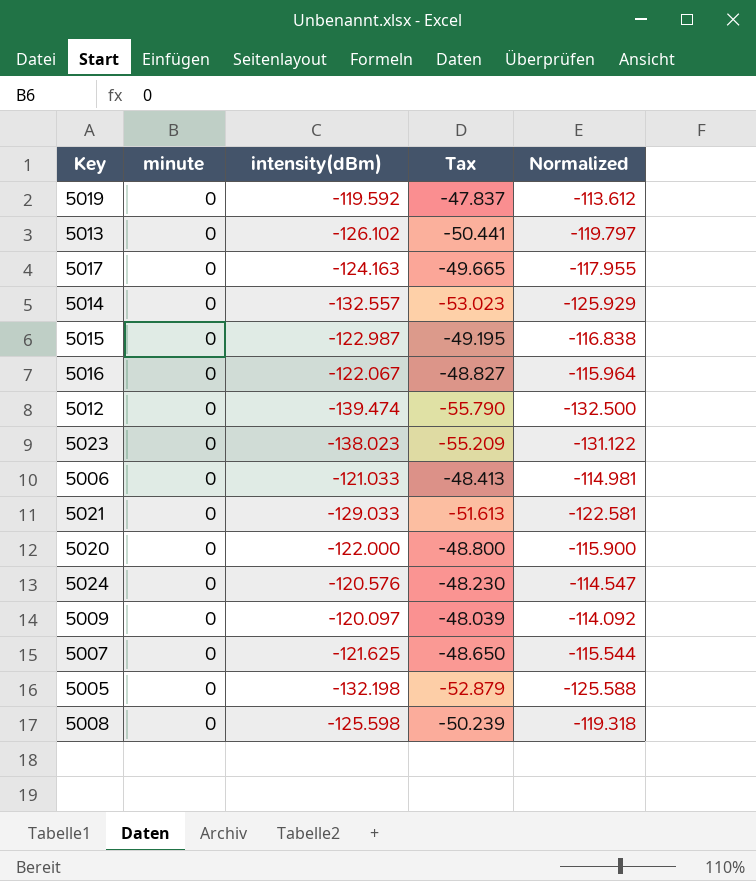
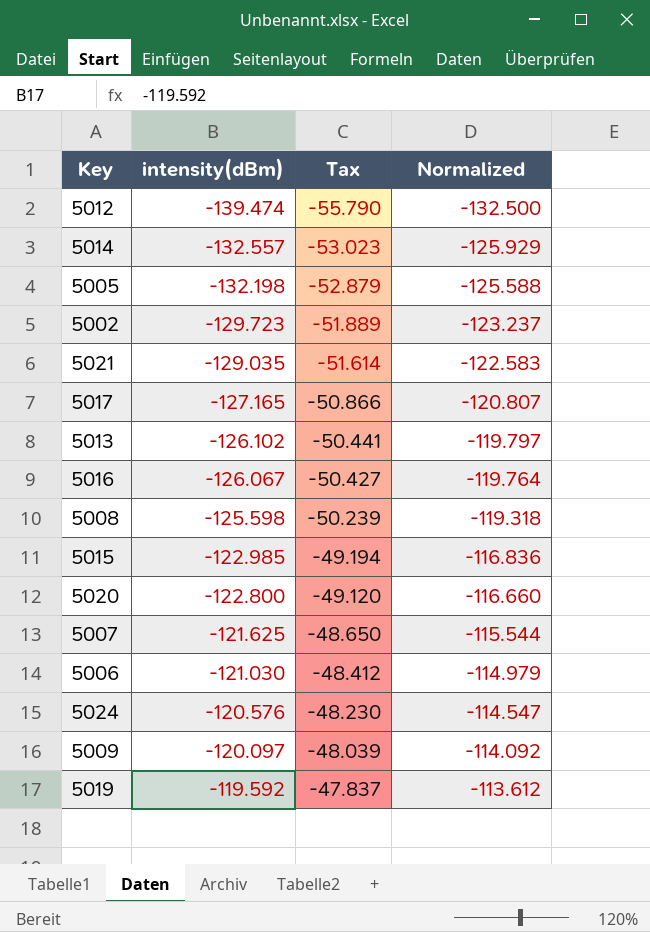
row order: none -> intensity(dBm) ascending
column minute | position: 2 -> none
row 5023: 0 | -138.023 | -55.209 | -131.122 -> none
row 5002: none -> -129.723 | -51.889 | -123.237
5021 | intensity(dBm): -129.033 -> -129.035
5021 | Tax: -51.613 -> -51.614
5021 | Normalized: -122.581 -> -122.583
5017 | intensity(dBm): -124.163 -> -127.165
5017 | Tax: -49.665 -> -50.866
5017 | Normalized: -117.955 -> -120.807
5016 | intensity(dBm): -122.067 -> -126.067
5016 | Tax: -48.827 -> -50.427
5016 | Normalized: -115.964 -> -119.764
5015 | intensity(dBm): -122.987 -> -122.985
5015 | Tax: -49.195 -> -49.194
5015 | Normalized: -116.838 -> -116.836
5020 | intensity(dBm): -122.000 -> -122.800
5020 | Tax: -48.800 -> -49.120
5020 | Normalized: -115.900 -> -116.660
5006 | intensity(dBm): -121.033 -> -121.030
5006 | Tax: -48.413 -> -48.412
5006 | Normalized: -114.981 -> -114.979

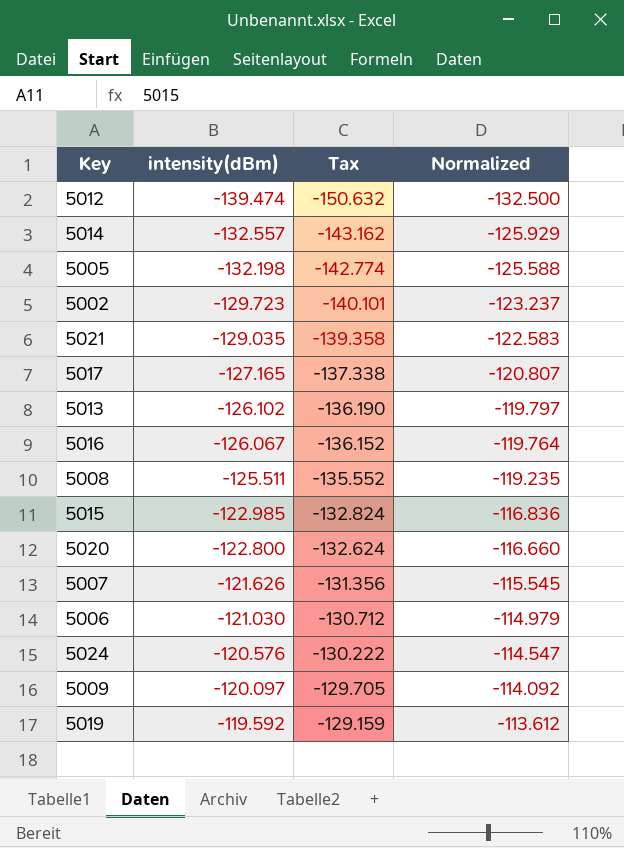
column Tax | formula: [intensity(dBm)] * 0.4 -> [intensity(dBm)] * 1.08
5008 | intensity(dBm): -125.598 -> -125.511
5008 | Normalized: -119.318 -> -119.235
5007 | intensity(dBm): -121.625 -> -121.626
5007 | Normalized: -115.544 -> -115.545

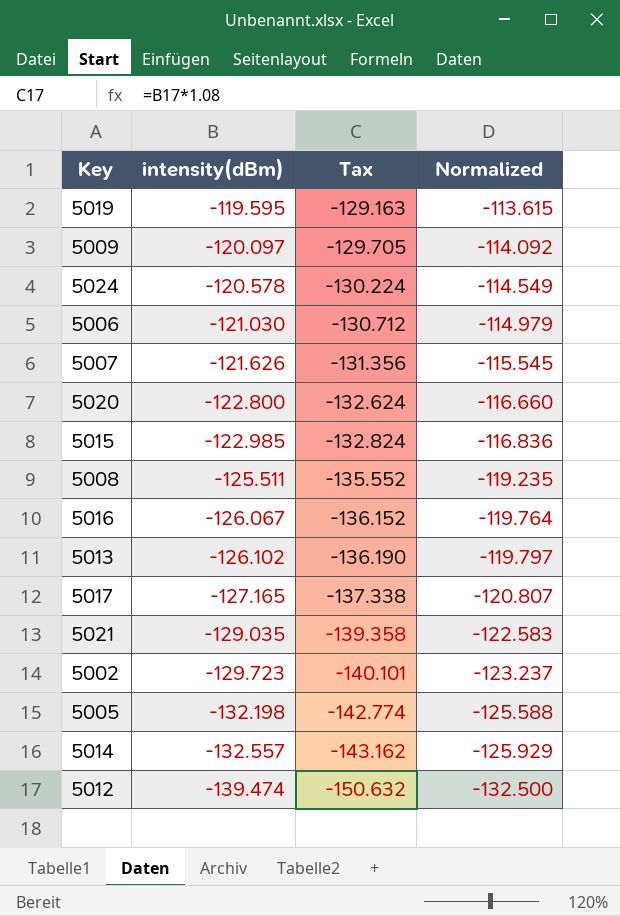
row order: intensity(dBm) ascending -> intensity(dBm) descending
5019 | intensity(dBm): -119.592 -> -119.595
5019 | Tax: -129.159 -> -129.163
5019 | Normalized: -113.612 -> -113.615
5024 | intensity(dBm): -120.576 -> -120.578
5024 | Tax: -130.222 -> -130.224
5024 | Normalized: -114.547 -> -114.549

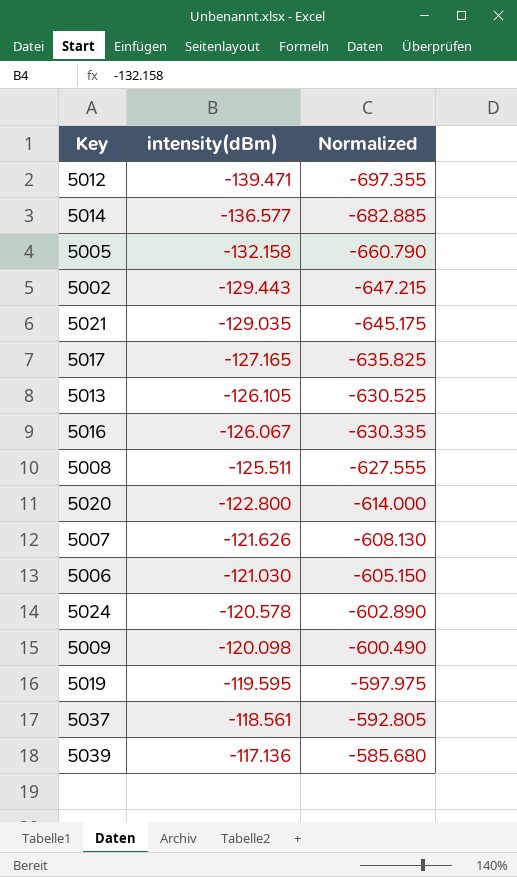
row order: intensity(dBm) descending -> intensity(dBm) ascending
column Tax | formula: [intensity(dBm)] * 1.08 -> none
column Normalized | formula: [intensity(dBm)] * 0.95 -> [intensity(dBm)] * 5
row 5015: -122.985 | -132.824 | -116.836 -> none
5012 | intensity(dBm): -139.474 -> -139.471
5014 | intensity(dBm): -132.557 -> -136.577
5005 | intensity(dBm): -132.198 -> -132.158
5002 | intensity(dBm): -129.723 -> -129.443
5013 | intensity(dBm): -126.102 -> -126.105
5009 | intensity(dBm): -120.097 -> -120.098
row 5037: none -> -118.561 | -592.805
row 5039: none -> -117.136 | -585.680

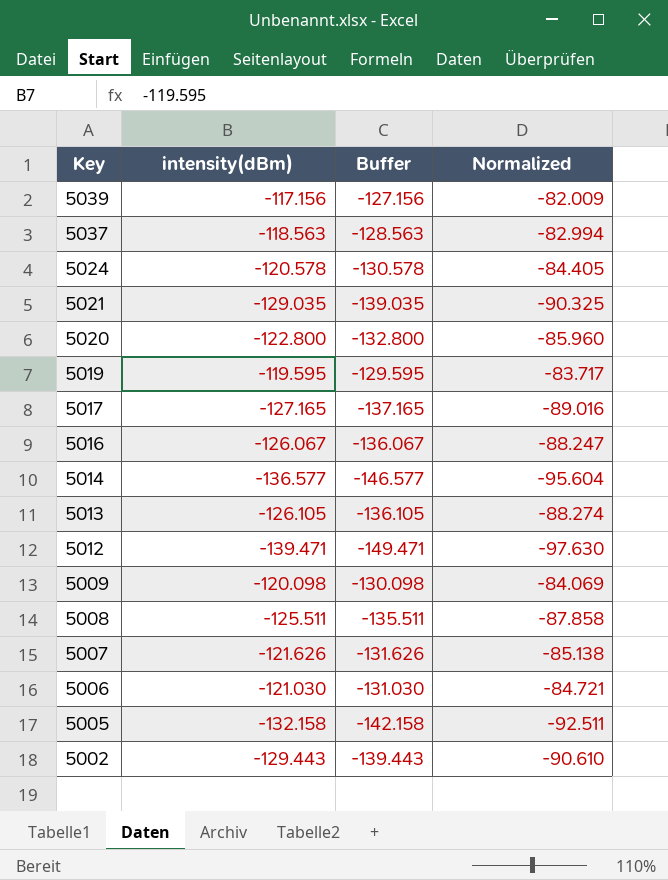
row order: intensity(dBm) ascending -> Key descending
column Buffer | formula: none -> [intensity(dBm)] - 10
column Normalized | formula: [intensity(dBm)] * 5 -> [intensity(dBm)] * 0.7
5039 | intensity(dBm): -117.136 -> -117.156
5037 | intensity(dBm): -118.561 -> -118.563

